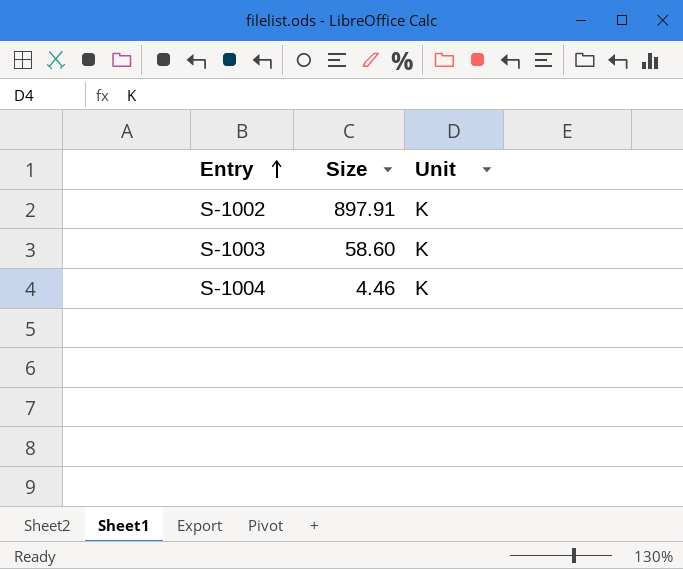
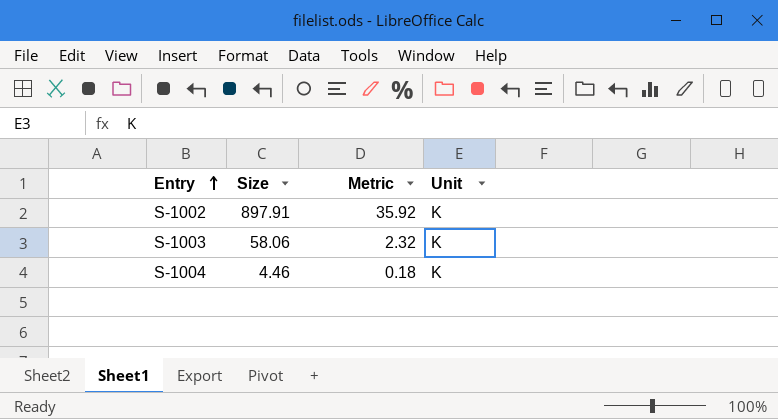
column Metric | formula: none -> [Size] * 0.04
S-1003 | Size: 58.60 -> 58.06

